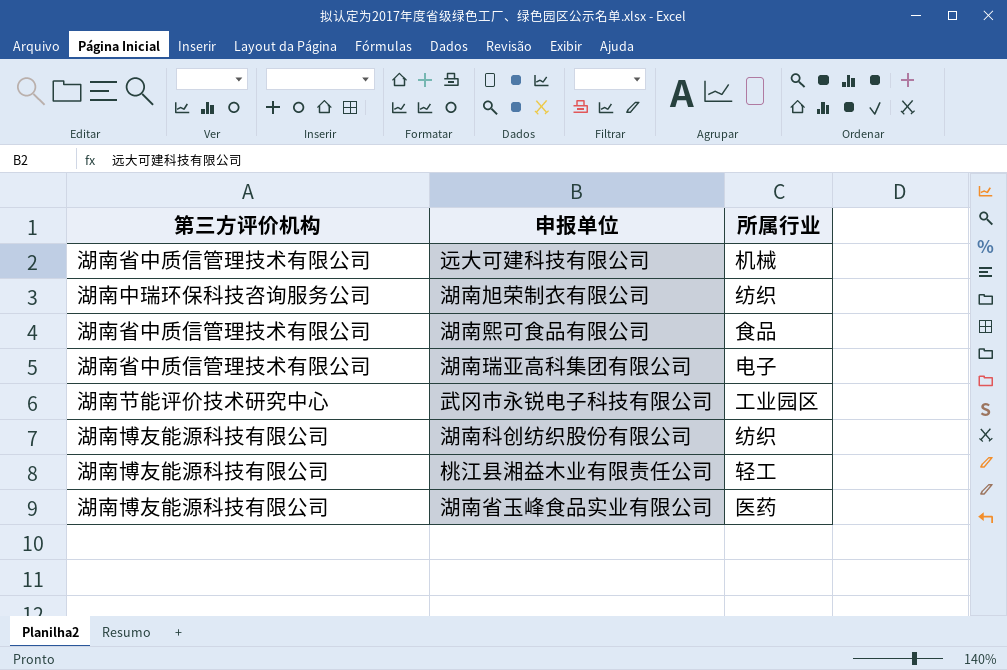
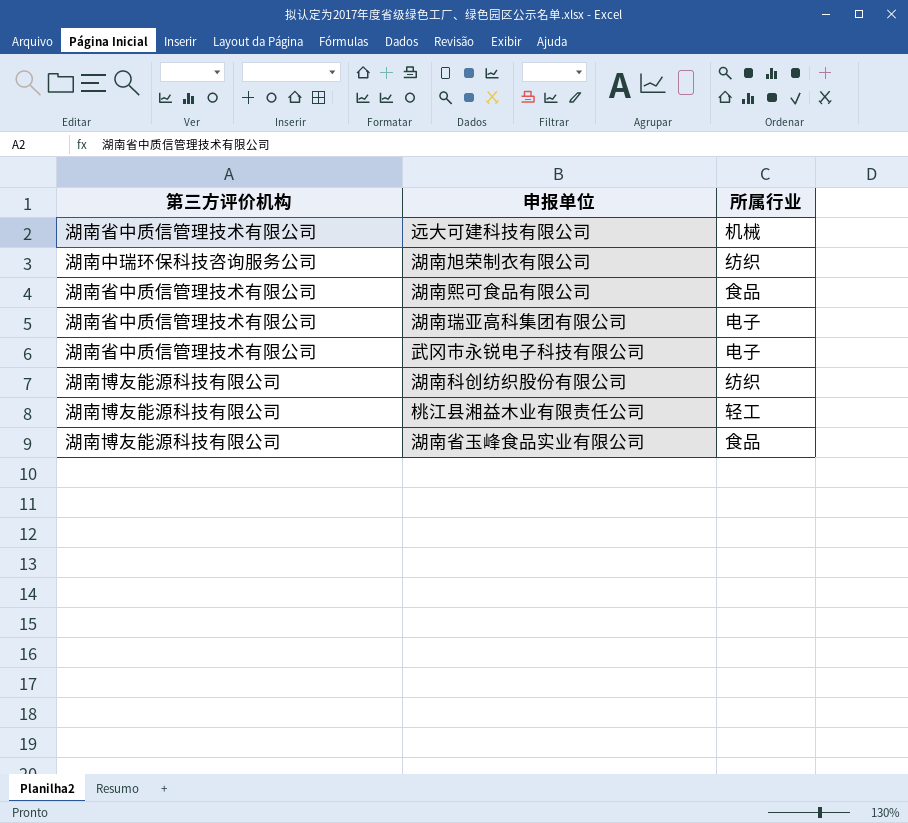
武冈市永锐电子科技有限公司 | 第三方评价机构: 湖南节能评价技术研究中心 -> 湖南省中质信管理技术有限公司
武冈市永锐电子科技有限公司 | 所属行业: 工业园区 -> 电子
湖南省玉峰食品实业有限公司 | 所属行业: 医药 -> 食品

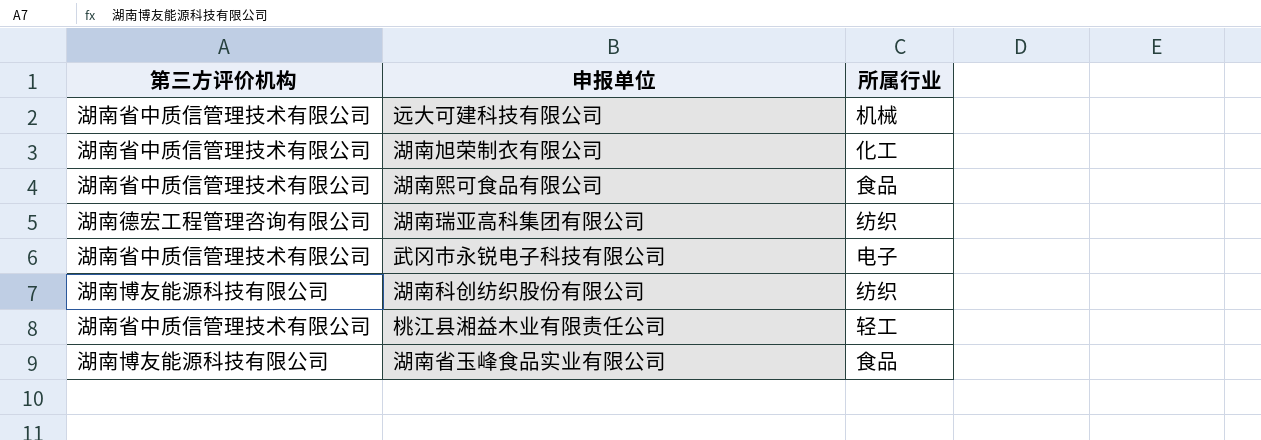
湖南旭荣制衣有限公司 | 第三方评价机构: 湖南中瑞环保科技咨询服务公司 -> 湖南省中质信管理技术有限公司
湖南旭荣制衣有限公司 | 所属行业: 纺织 -> 化工
湖南瑞亚高科集团有限公司 | 第三方评价机构: 湖南省中质信管理技术有限公司 -> 湖南德宏工程管理咨询有限公司
湖南瑞亚高科集团有限公司 | 所属行业: 电子 -> 纺织
桃江县湘益木业有限责任公司 | 第三方评价机构: 湖南博友能源科技有限公司 -> 湖南省中质信管理技术有限公司

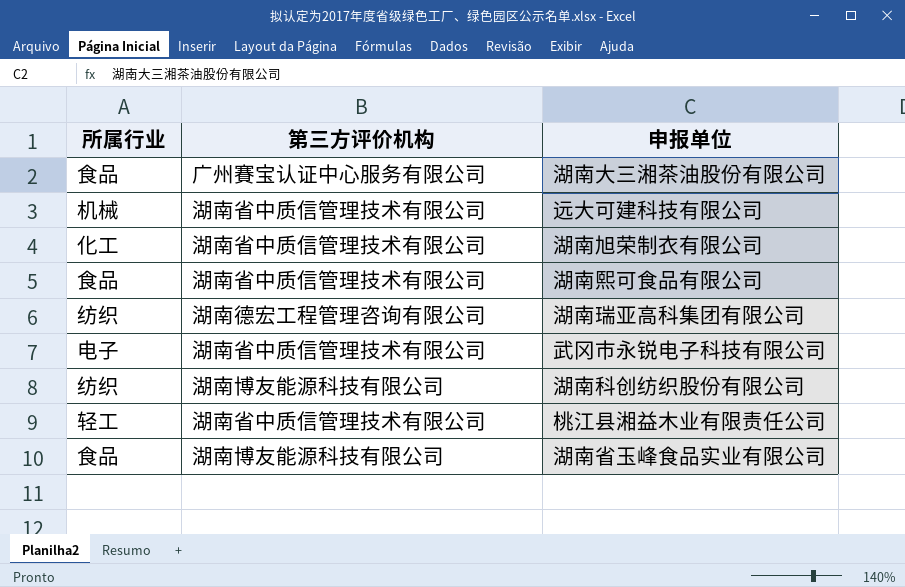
column 所属行业 | position: 3 -> 1
row 湖南大三湘茶油股份有限公司: none -> 食品 | 广州賽宝认证中心服务有限公司

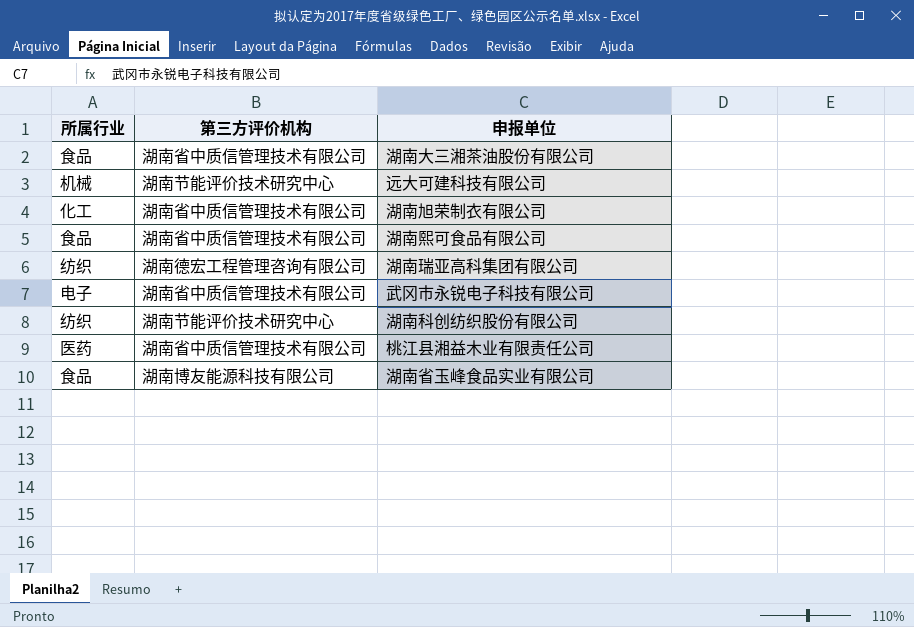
湖南大三湘茶油股份有限公司 | 第三方评价机构: 广州賽宝认证中心服务有限公司 -> 湖南省中质信管理技术有限公司
远大可建科技有限公司 | 第三方评价机构: 湖南省中质信管理技术有限公司 -> 湖南节能评价技术研究中心
湖南科创纺织股份有限公司 | 第三方评价机构: 湖南博友能源科技有限公司 -> 湖南节能评价技术研究中心
桃江县湘益木业有限责任公司 | 所属行业: 轻工 -> 医药

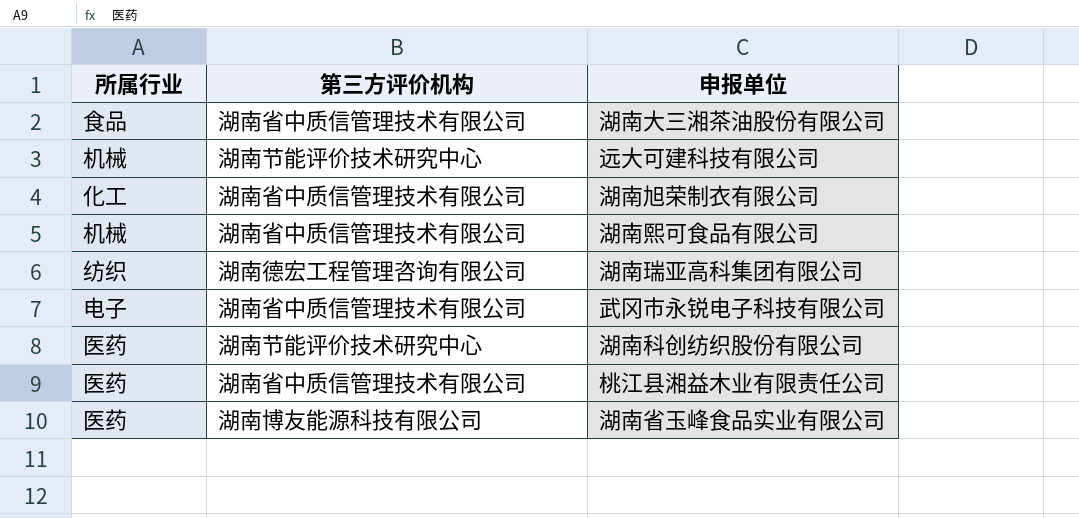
湖南熙可食品有限公司 | 所属行业: 食品 -> 机械
湖南科创纺织股份有限公司 | 所属行业: 纺织 -> 医药
湖南省玉峰食品实业有限公司 | 所属行业: 食品 -> 医药

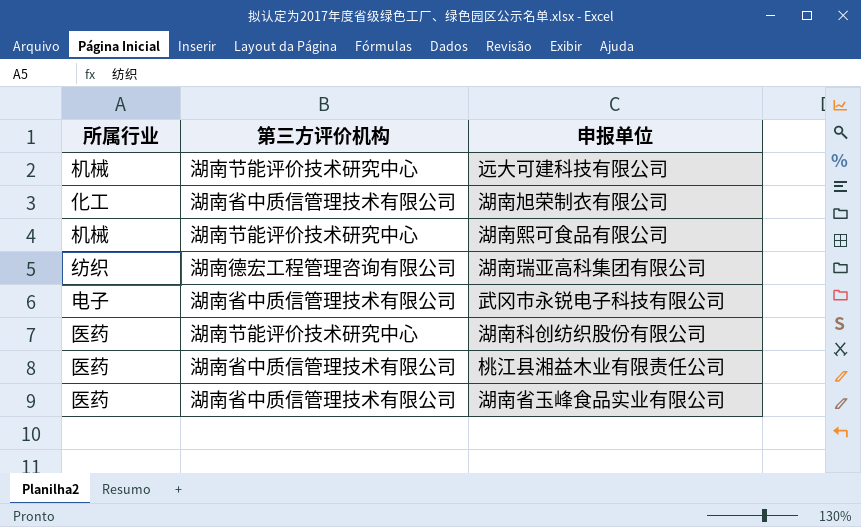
row 湖南大三湘茶油股份有限公司: 食品 | 湖南省中质信管理技术有限公司 -> none
湖南熙可食品有限公司 | 第三方评价机构: 湖南省中质信管理技术有限公司 -> 湖南节能评价技术研究中心
湖南省玉峰食品实业有限公司 | 第三方评价机构: 湖南博友能源科技有限公司 -> 湖南省中质信管理技术有限公司

